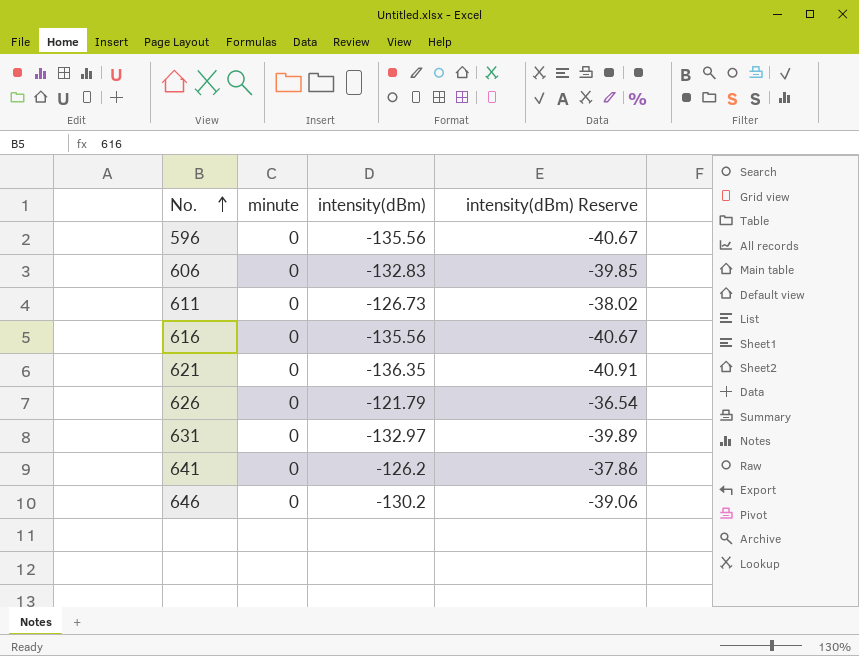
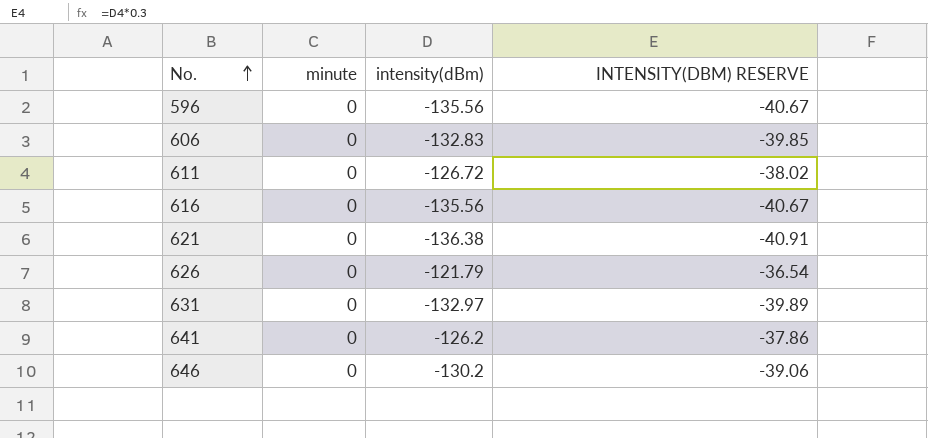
column name: intensity(dBm) Reserve -> INTENSITY(DBM) RESERVE
611 | intensity(dBm): -126.73 -> -126.72
621 | intensity(dBm): -136.35 -> -136.38

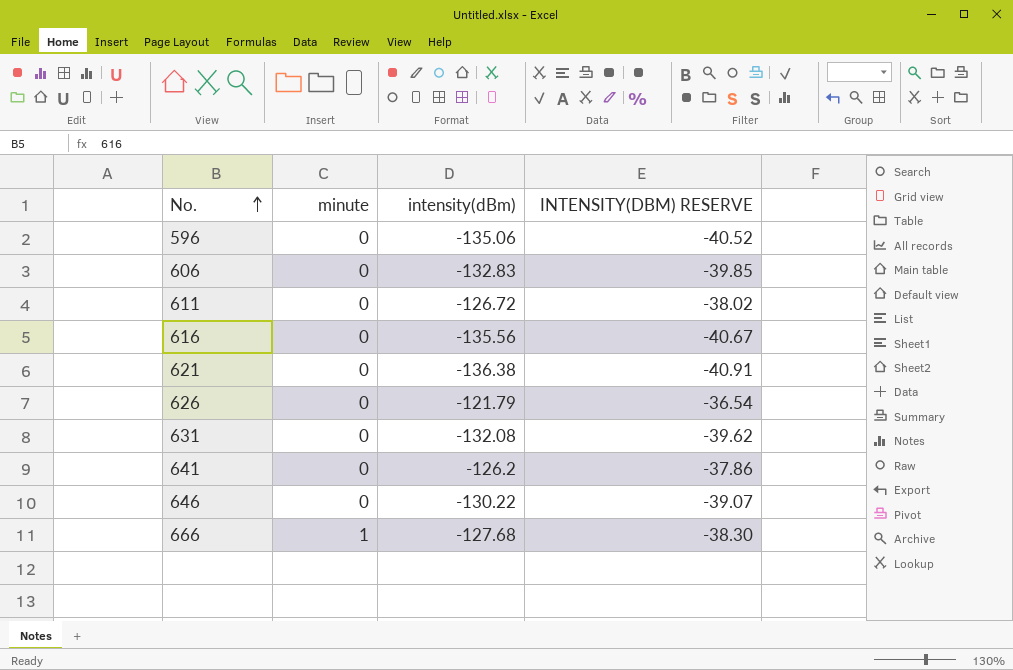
596 | intensity(dBm): -135.56 -> -135.06
596 | INTENSITY(DBM) RESERVE: -40.67 -> -40.52
631 | intensity(dBm): -132.97 -> -132.08
631 | INTENSITY(DBM) RESERVE: -39.89 -> -39.62
646 | intensity(dBm): -130.2 -> -130.22
646 | INTENSITY(DBM) RESERVE: -39.06 -> -39.07
row 666: none -> 1 | -127.68 | -38.30

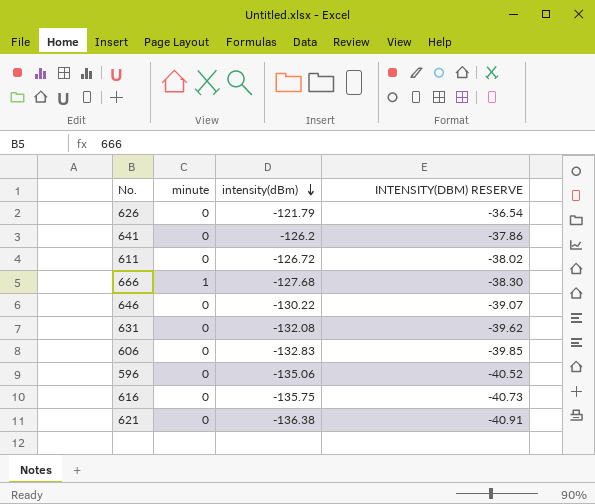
row order: No. ascending -> intensity(dBm) descending
616 | intensity(dBm): -135.56 -> -135.75
616 | INTENSITY(DBM) RESERVE: -40.67 -> -40.73

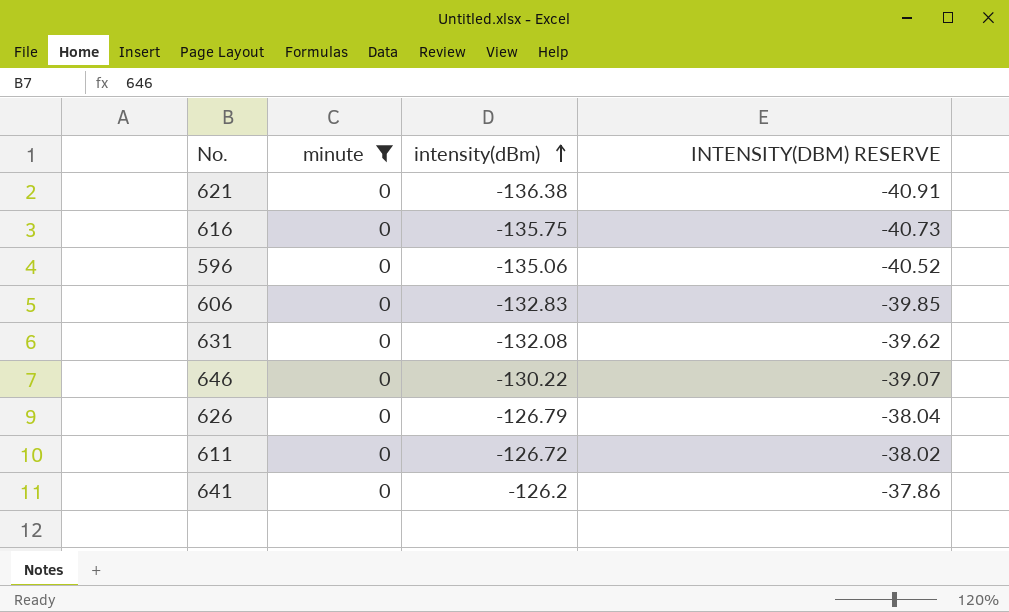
filter: none -> minute = 0
row order: intensity(dBm) descending -> intensity(dBm) ascending
626 | intensity(dBm): -121.79 -> -126.79
626 | INTENSITY(DBM) RESERVE: -36.54 -> -38.04

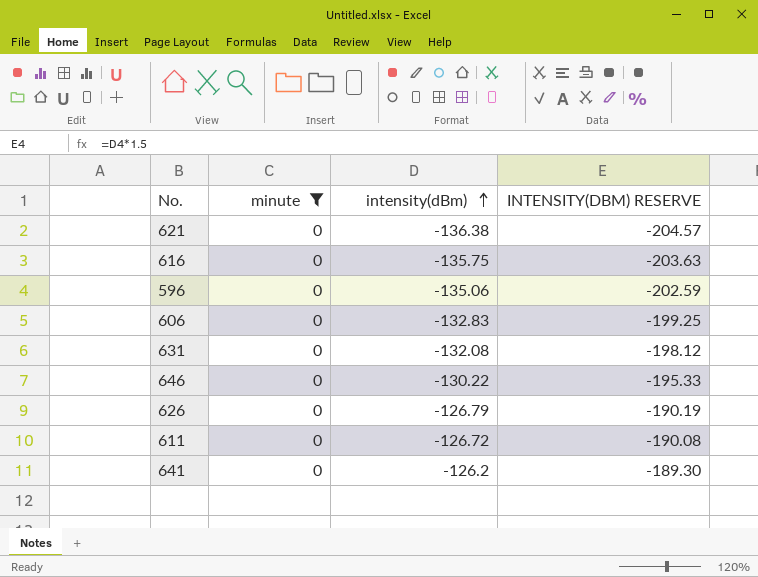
column INTENSITY(DBM) RESERVE | formula: [intensity(dBm)] * 0.3 -> [intensity(dBm)] * 1.5

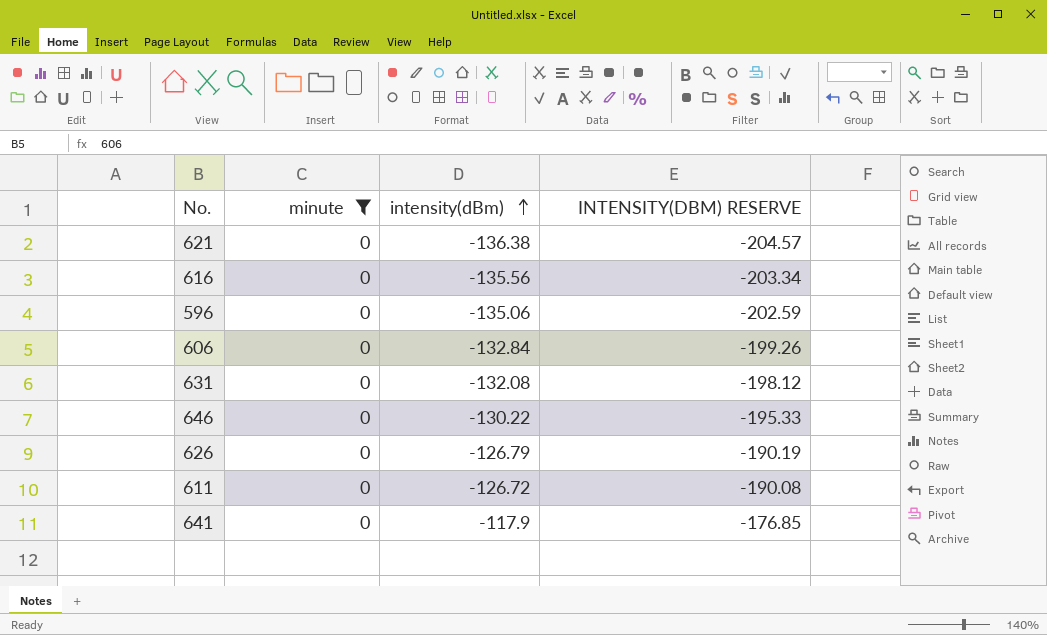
616 | intensity(dBm): -135.75 -> -135.56
616 | INTENSITY(DBM) RESERVE: -203.63 -> -203.34
606 | intensity(dBm): -132.83 -> -132.84
606 | INTENSITY(DBM) RESERVE: -199.25 -> -199.26
641 | intensity(dBm): -126.2 -> -117.9
641 | INTENSITY(DBM) RESERVE: -189.30 -> -176.85

